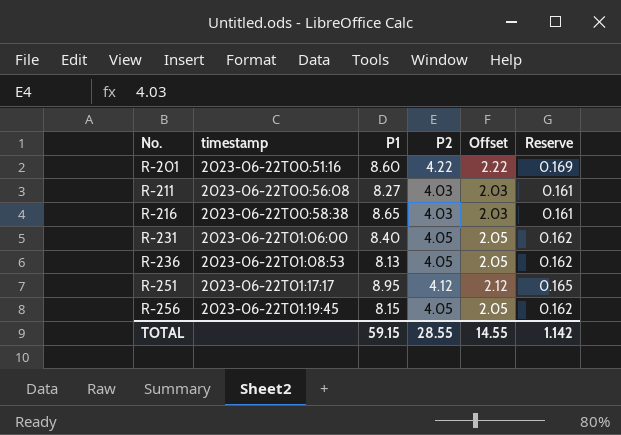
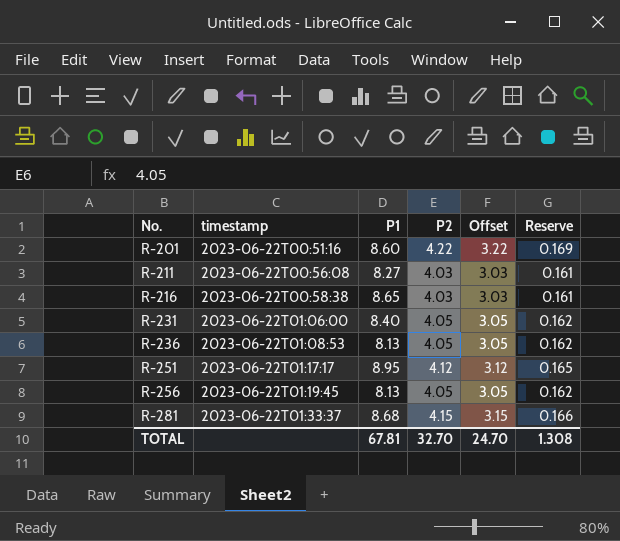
column Offset | formula: [P2] - 2 -> [P2] - 1
R-256 | P1: 8.15 -> 8.13
row R-281: none -> 2023-06-22T01:33:37 | 8.68 | 4.15 | 3.15 | 0.166
TOTAL | P1: 59.15 -> 67.81
TOTAL | P2: 28.55 -> 32.70
TOTAL | Offset: 14.55 -> 24.70
TOTAL | Reserve: 1.142 -> 1.308

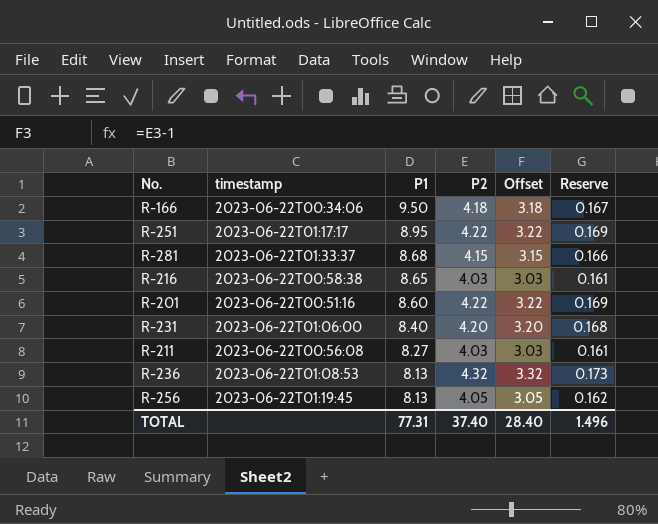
row order: No. ascending -> P1 descending
row R-166: none -> 2023-06-22T00:34:06 | 9.50 | 4.18 | 3.18 | 0.167
R-251 | P2: 4.12 -> 4.22
R-251 | Offset: 3.12 -> 3.22
R-251 | Reserve: 0.165 -> 0.169
R-231 | P2: 4.05 -> 4.20
R-231 | Offset: 3.05 -> 3.20
R-231 | Reserve: 0.162 -> 0.168
R-236 | P2: 4.05 -> 4.32
R-236 | Offset: 3.05 -> 3.32
R-236 | Reserve: 0.162 -> 0.173
TOTAL | P1: 67.81 -> 77.31
TOTAL | P2: 32.70 -> 37.40
TOTAL | Offset: 24.70 -> 28.40
TOTAL | Reserve: 1.308 -> 1.496

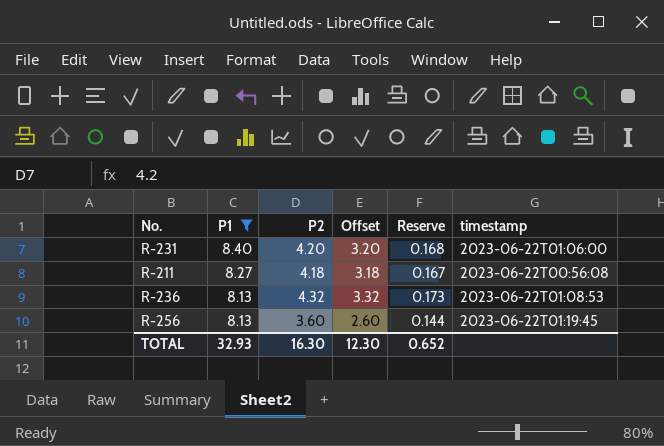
filter: none -> P1 <= 8.40
column timestamp | position: 2 -> 6
R-211 | P2: 4.03 -> 4.18
R-211 | Offset: 3.03 -> 3.18
R-211 | Reserve: 0.161 -> 0.167
R-256 | P2: 4.05 -> 3.60
R-256 | Offset: 3.05 -> 2.60
R-256 | Reserve: 0.162 -> 0.144
TOTAL | P1: 77.31 -> 32.93
TOTAL | P2: 37.40 -> 16.30
TOTAL | Offset: 28.40 -> 12.30
TOTAL | Reserve: 1.496 -> 0.652

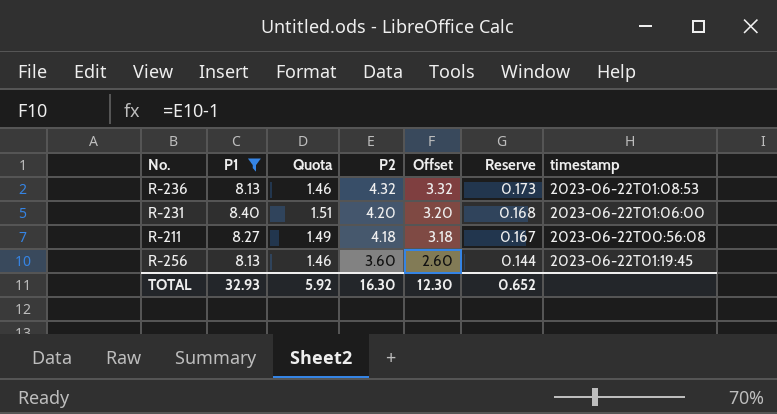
row order: P1 descending -> P2 descending
column Quota | formula: none -> [P1] * 0.18

